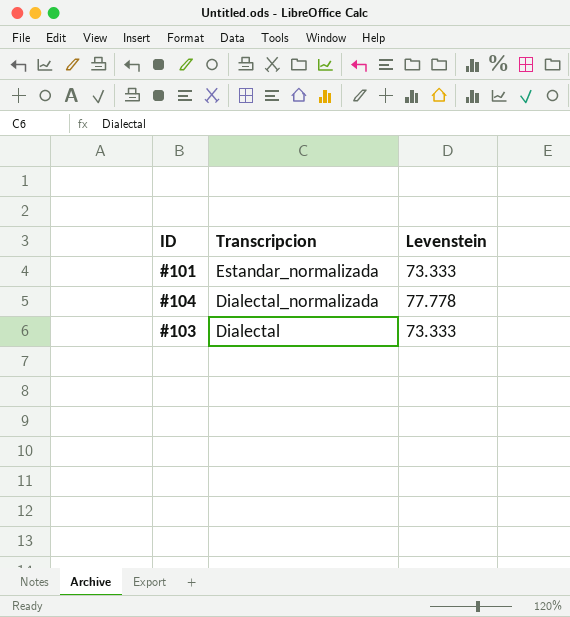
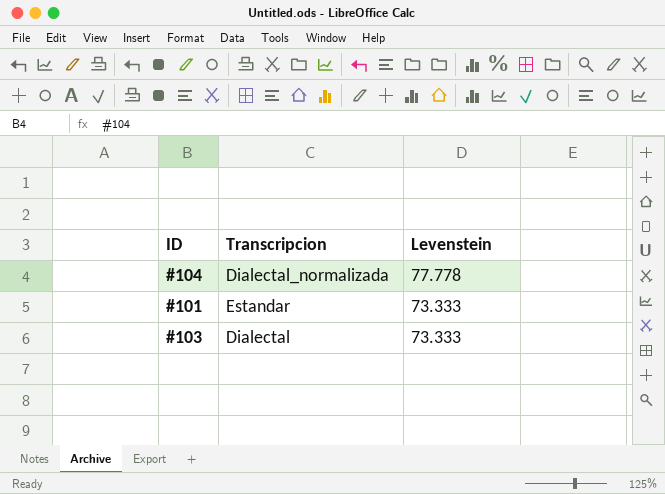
row order: Transcripcion descending -> Levenstein descending
#101 | Transcripcion: Estandar_normalizada -> Estandar

